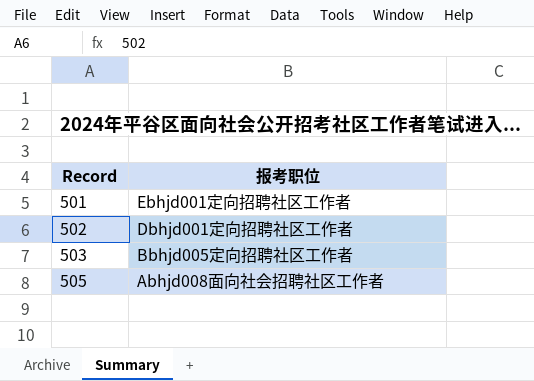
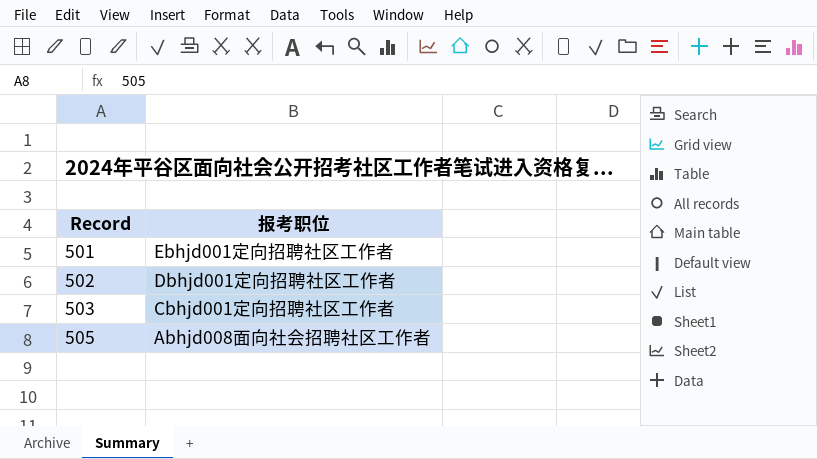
503 | 报考职位: Bbhjd005定向招聘社区工作者 -> Cbhjd001定向招聘社区工作者

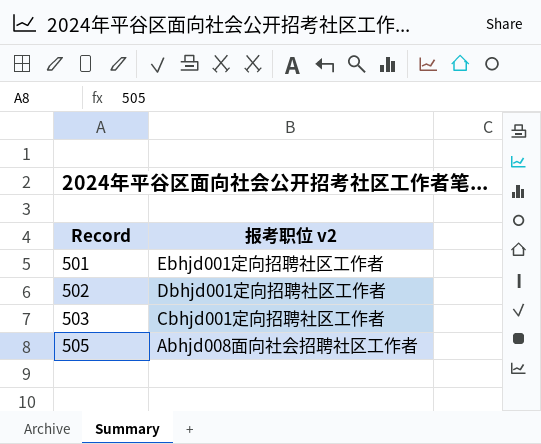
column name: 报考职位 -> 报考职位 v2

